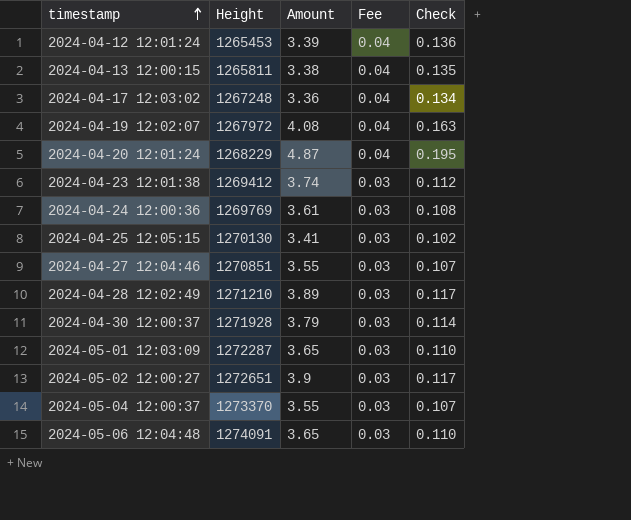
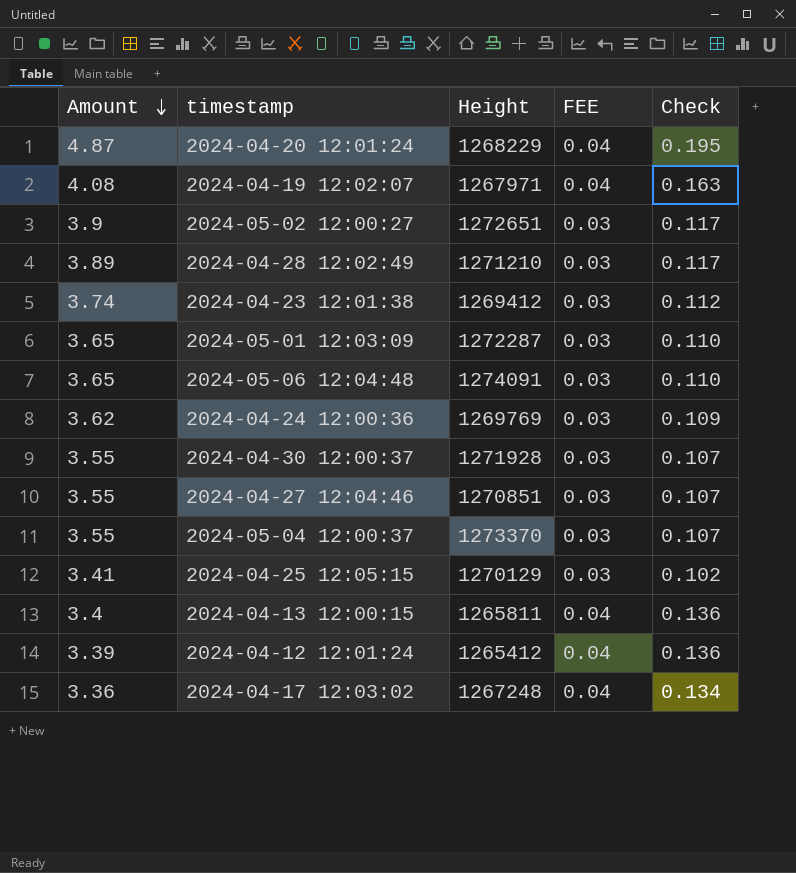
row order: timestamp ascending -> Amount descending
column Amount | position: 3 -> 1
column name: Fee -> FEE
2024-04-19 12:02:07 | Height: 1267972 -> 1267971
2024-04-24 12:00:36 | Amount: 3.61 -> 3.62
2024-04-24 12:00:36 | Check: 0.108 -> 0.109
2024-04-30 12:00:37 | Amount: 3.79 -> 3.55
2024-04-30 12:00:37 | Check: 0.114 -> 0.107
2024-04-25 12:05:15 | Height: 1270130 -> 1270129
2024-04-13 12:00:15 | Amount: 3.38 -> 3.4
2024-04-13 12:00:15 | Check: 0.135 -> 0.136
2024-04-12 12:01:24 | Height: 1265453 -> 1265412

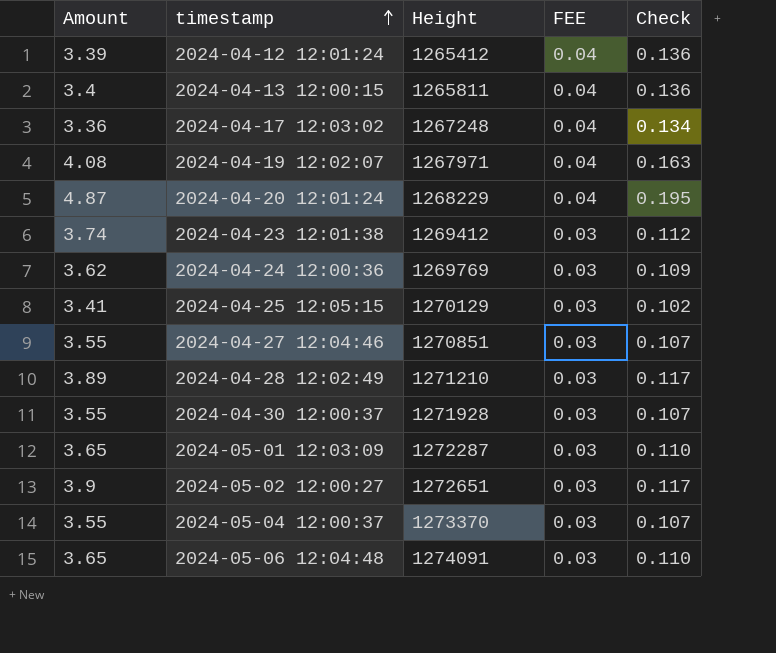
row order: Amount descending -> timestamp ascending

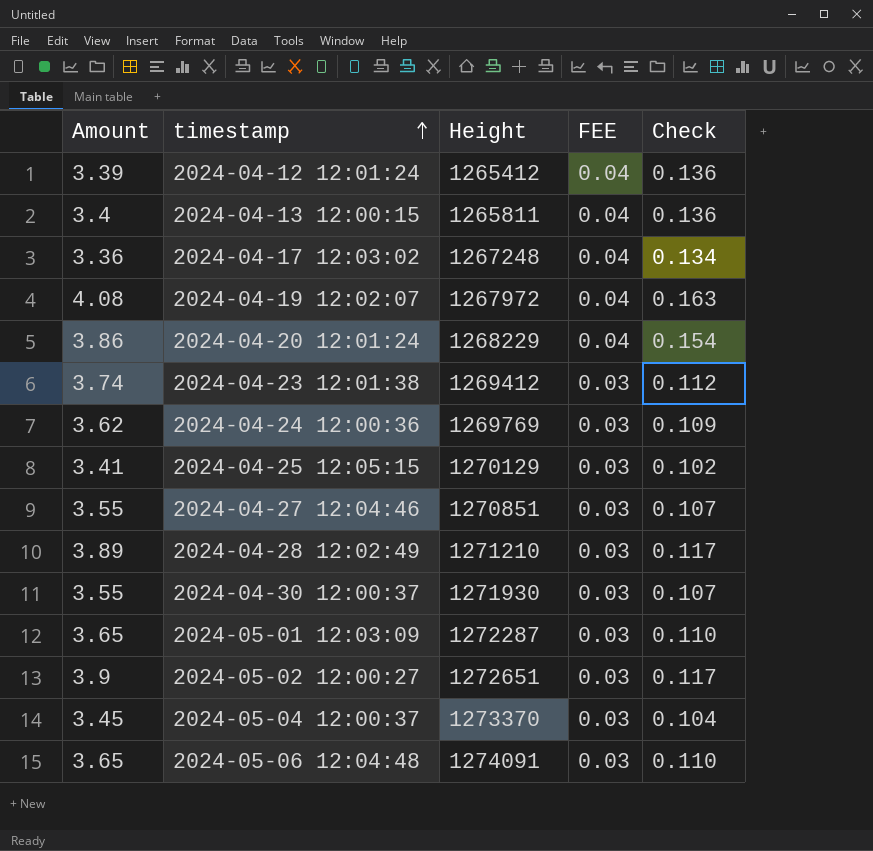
2024-04-19 12:02:07 | Height: 1267971 -> 1267972
2024-04-20 12:01:24 | Amount: 4.87 -> 3.86
2024-04-20 12:01:24 | Check: 0.195 -> 0.154
2024-04-30 12:00:37 | Height: 1271928 -> 1271930
2024-05-04 12:00:37 | Amount: 3.55 -> 3.45
2024-05-04 12:00:37 | Check: 0.107 -> 0.104

